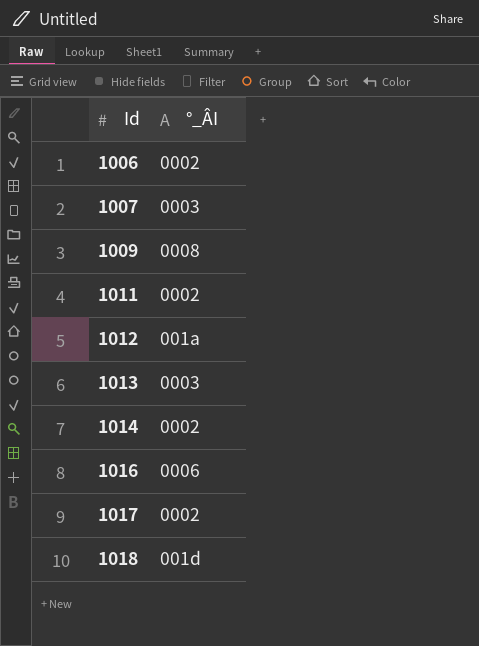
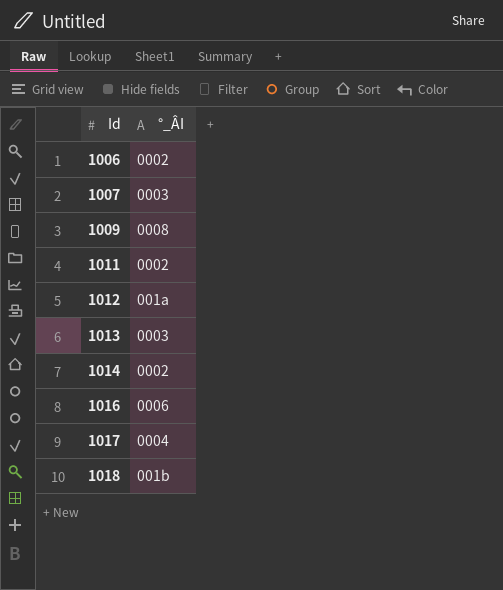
1017 | °_ÂI: 0002 -> 0004
1018 | °_ÂI: 001d -> 001b

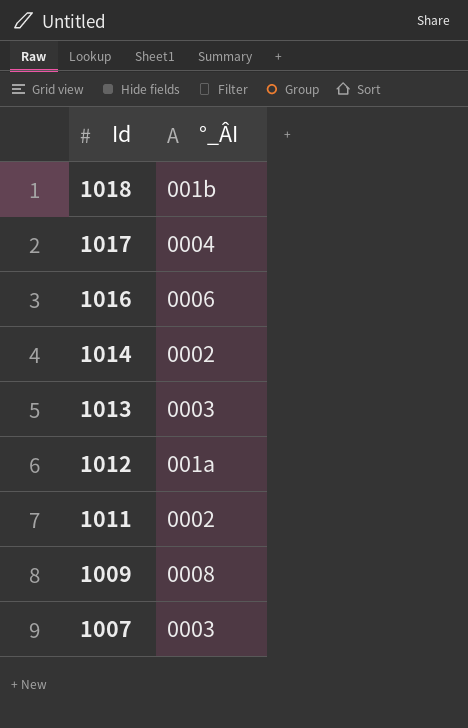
row order: Id ascending -> Id descending
row 1006: 0002 -> none

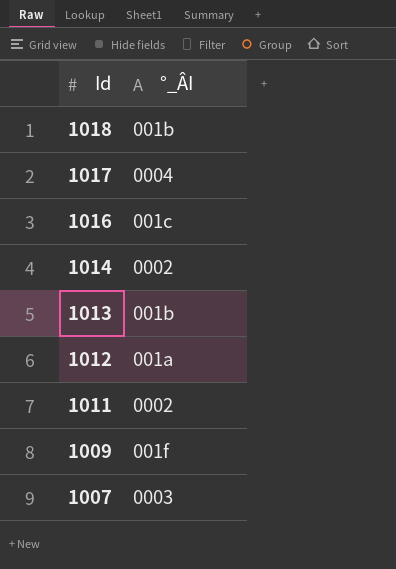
1016 | °_ÂI: 0006 -> 001c
1013 | °_ÂI: 0003 -> 001b
1009 | °_ÂI: 0008 -> 001f

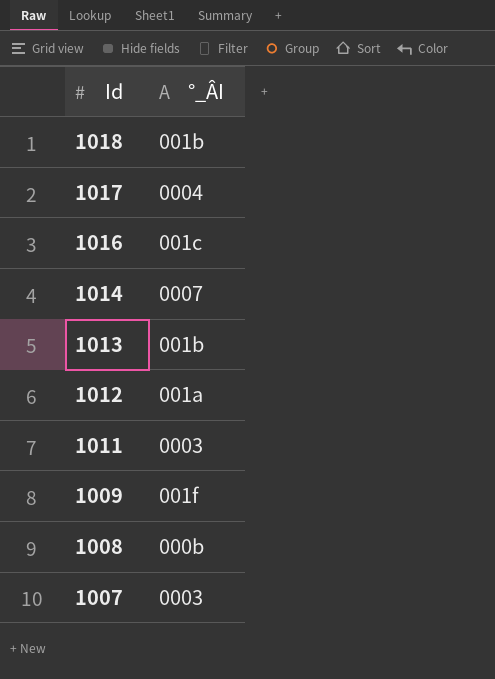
1014 | °_ÂI: 0002 -> 0007
1011 | °_ÂI: 0002 -> 0003
row 1008: none -> 000b

